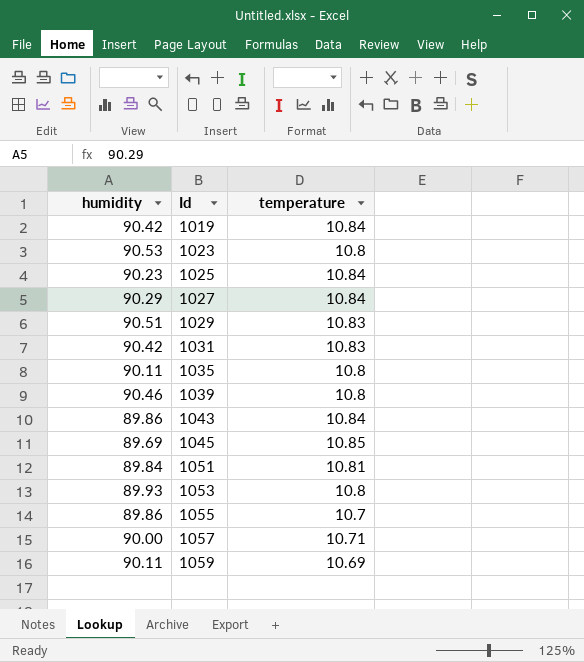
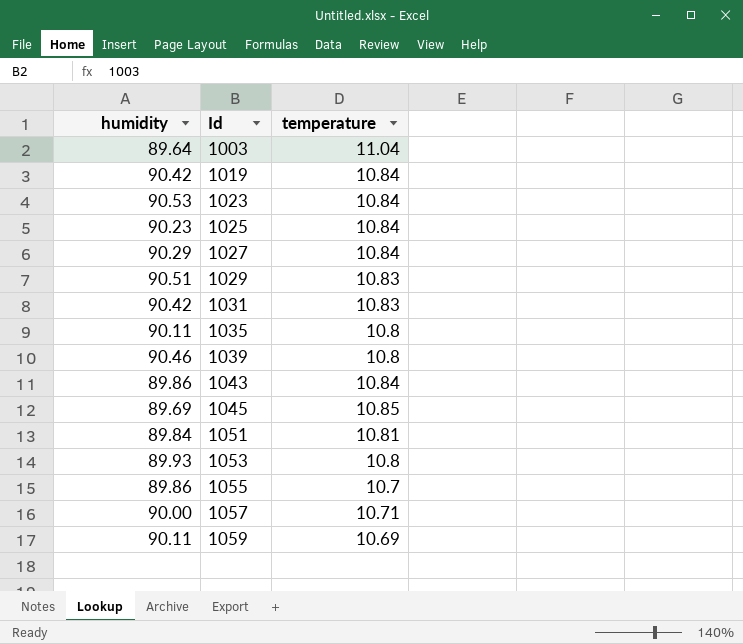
row 1003: none -> 89.64 | 11.04
1023 | temperature: 10.8 -> 10.84

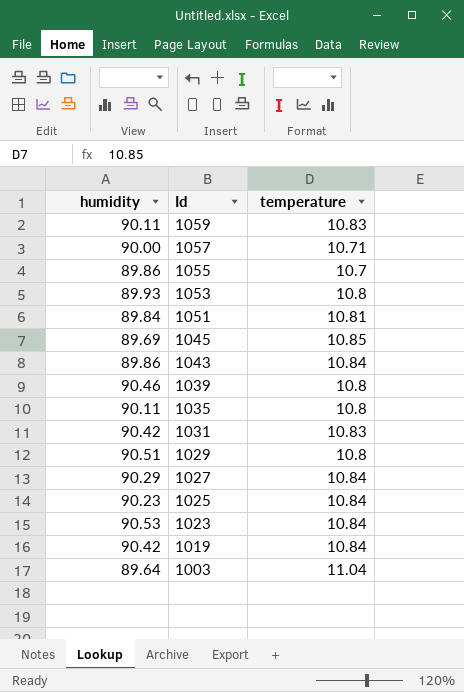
row order: Id ascending -> Id descending
1059 | temperature: 10.69 -> 10.83
1029 | temperature: 10.83 -> 10.8

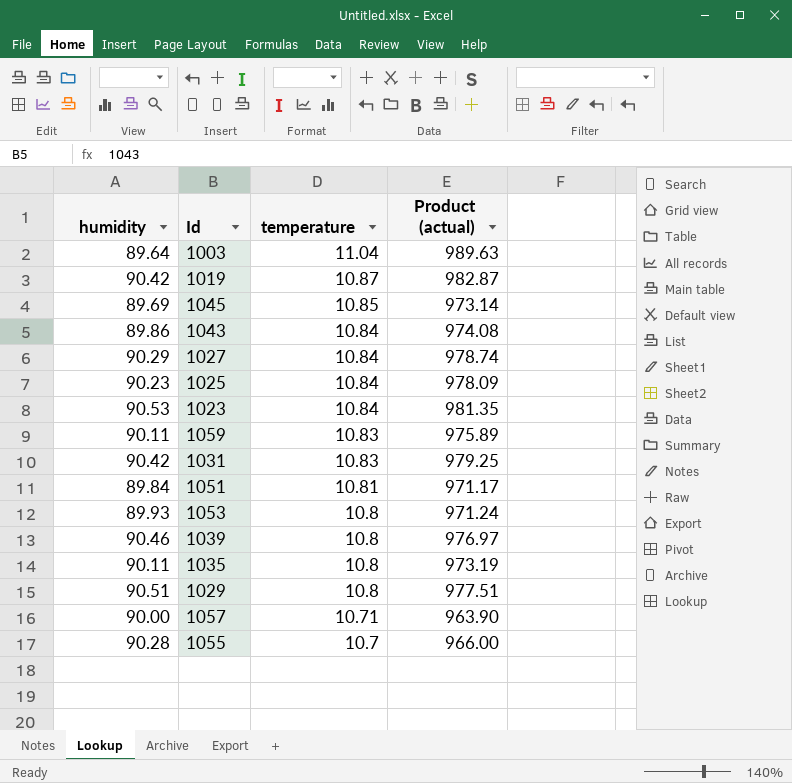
row order: Id descending -> temperature descending
column Product (actual) | formula: none -> [humidity] * [temperature]
1019 | temperature: 10.84 -> 10.87
1055 | humidity: 89.86 -> 90.28

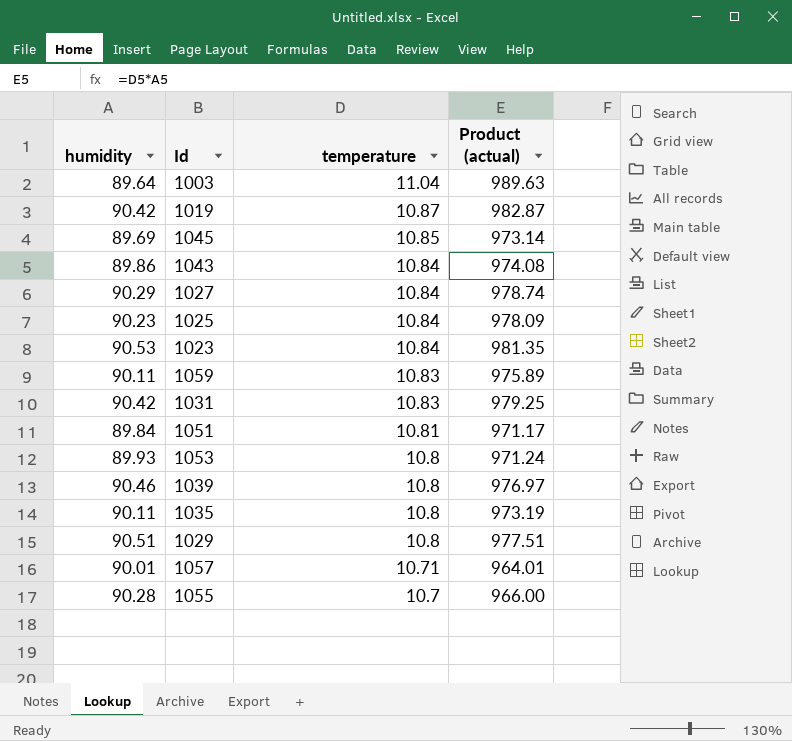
1057 | humidity: 90.00 -> 90.01
1057 | Product (actual): 963.90 -> 964.01

